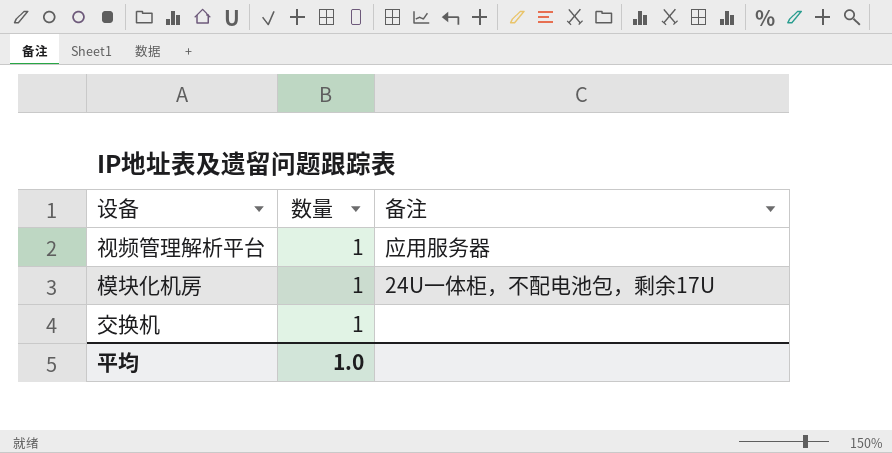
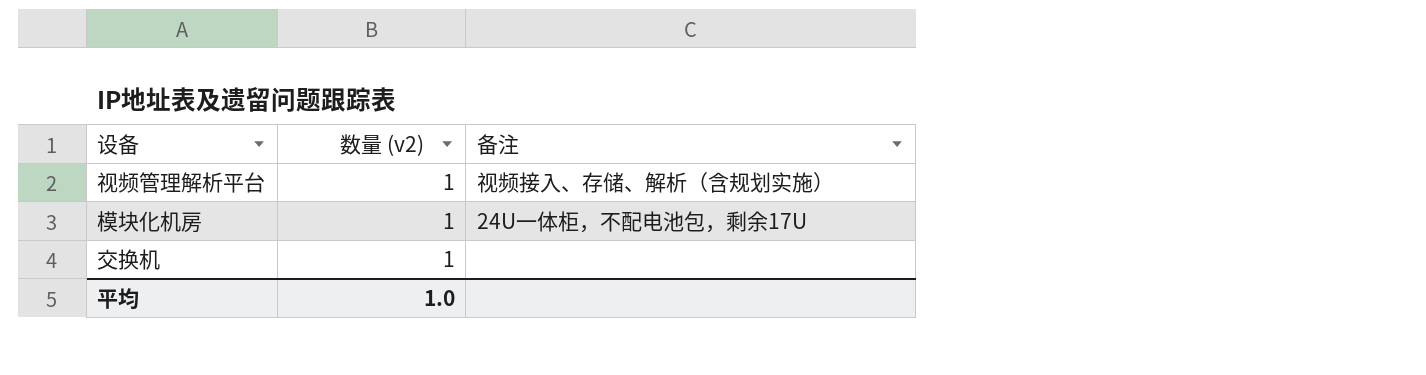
column name: 数量 -> 数量 (v2)
视频管理解析平台 | 备注: 应用服务器 -> 视频接入、存储、解析（含规划实施）

